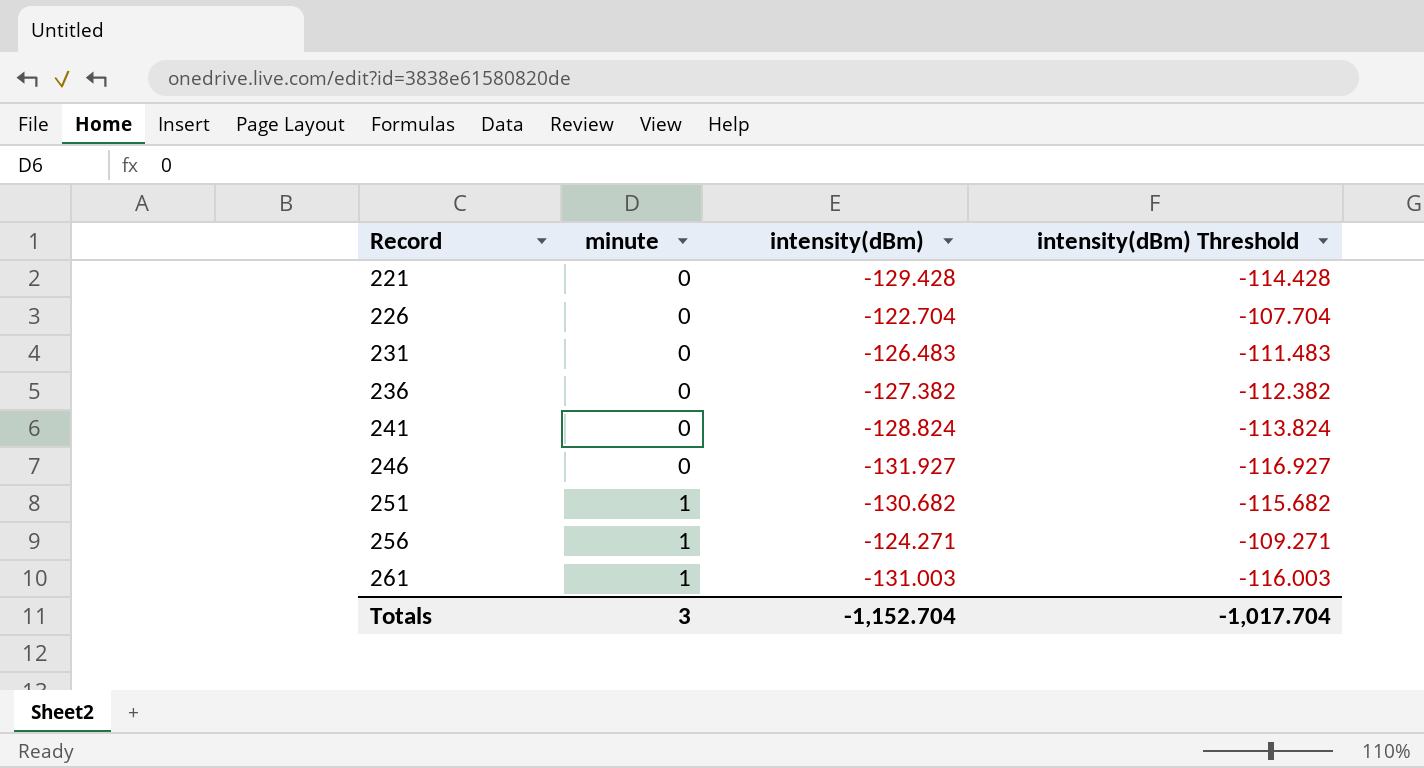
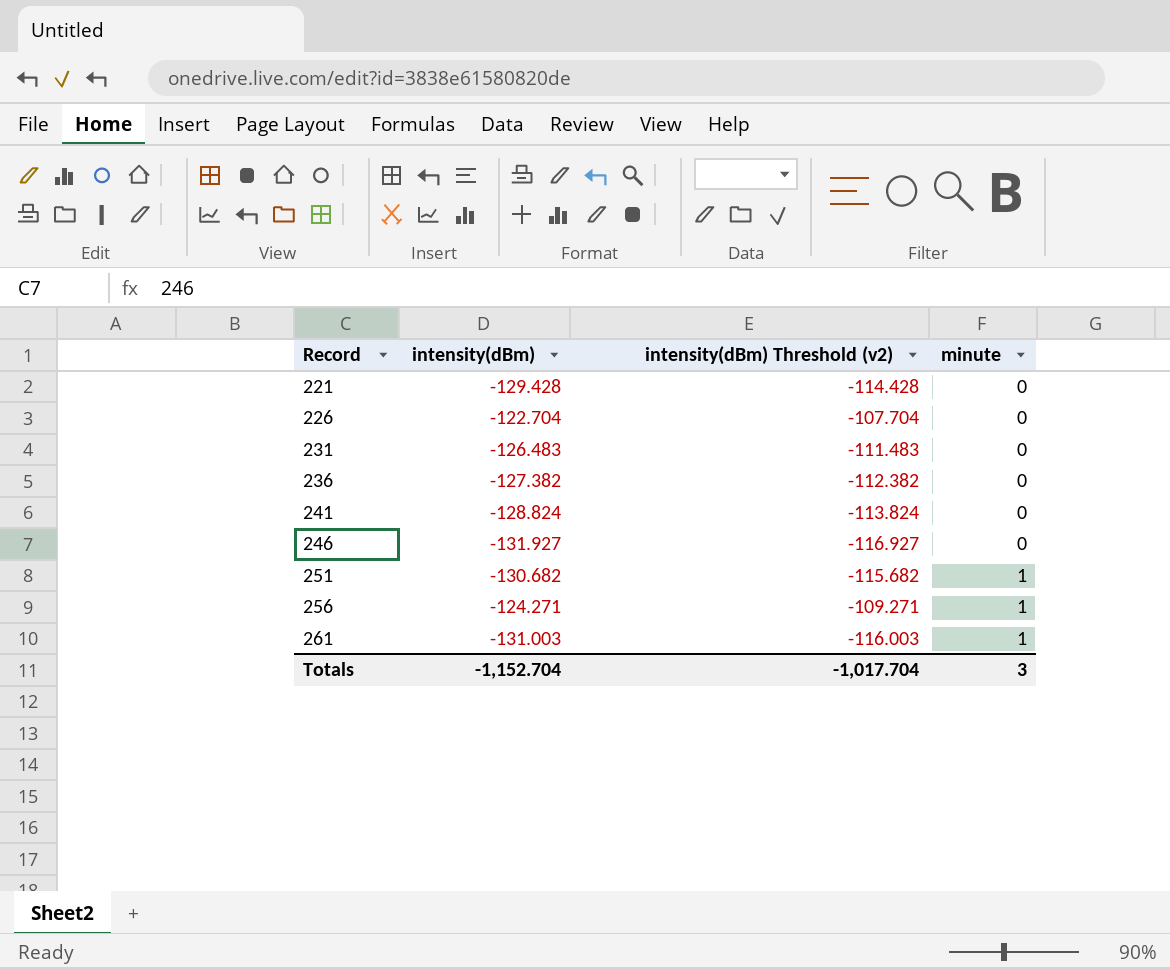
column name: intensity(dBm) Threshold -> intensity(dBm) Threshold (v2)
column minute | position: 2 -> 4

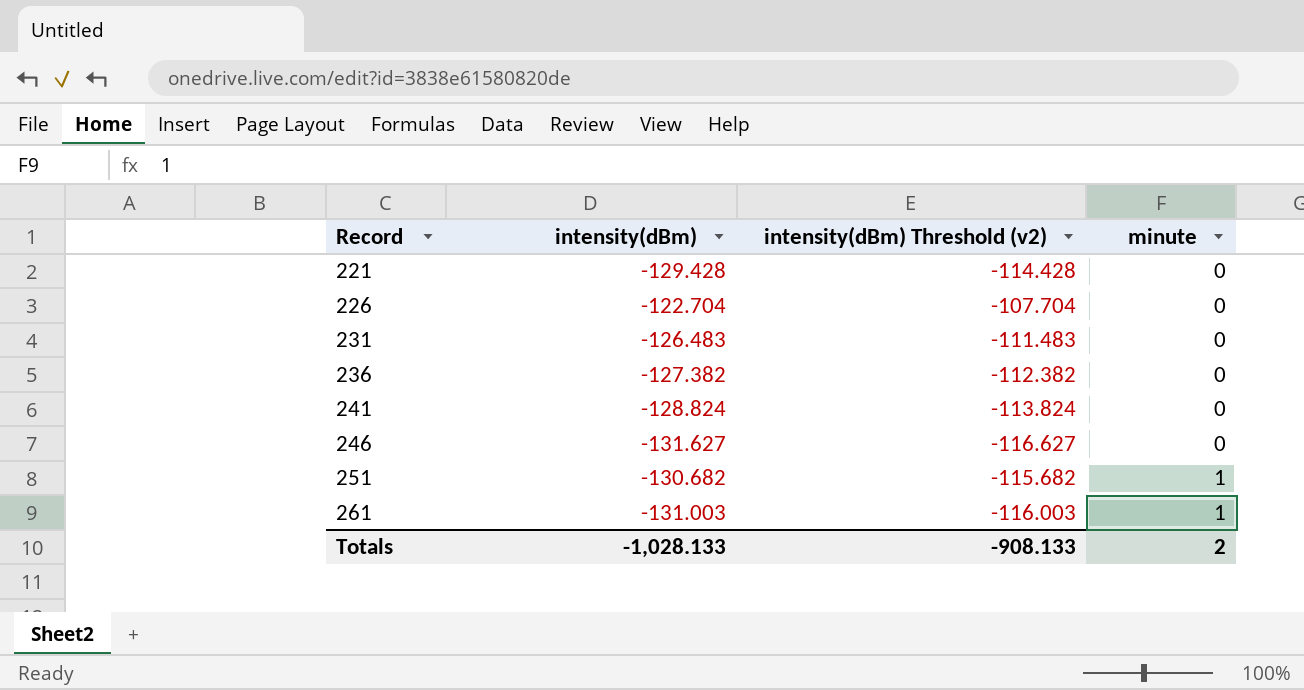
row 256: -124.271 | -109.271 | 1 -> none
246 | intensity(dBm): -131.927 -> -131.627
246 | intensity(dBm) Threshold (v2): -116.927 -> -116.627
Totals | intensity(dBm): -1,152.704 -> -1,028.133
Totals | intensity(dBm) Threshold (v2): -1,017.704 -> -908.133
Totals | minute: 3 -> 2

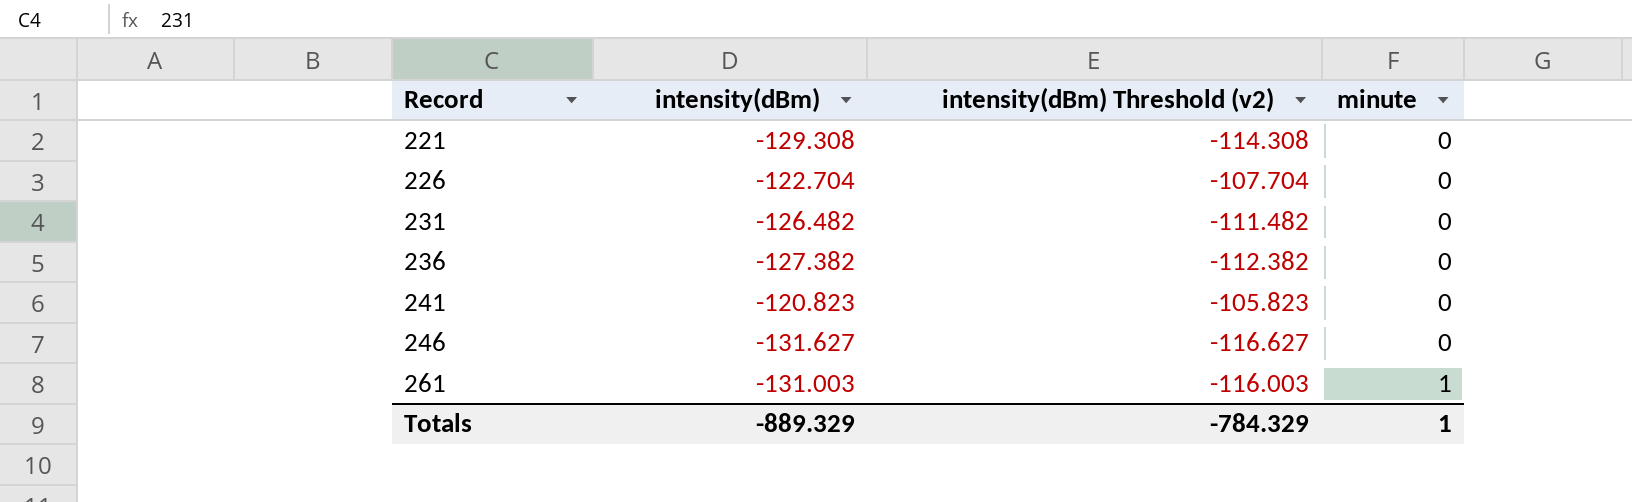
row 251: -130.682 | -115.682 | 1 -> none
221 | intensity(dBm): -129.428 -> -129.308
221 | intensity(dBm) Threshold (v2): -114.428 -> -114.308
231 | intensity(dBm): -126.483 -> -126.482
231 | intensity(dBm) Threshold (v2): -111.483 -> -111.482
241 | intensity(dBm): -128.824 -> -120.823
241 | intensity(dBm) Threshold (v2): -113.824 -> -105.823
Totals | intensity(dBm): -1,028.133 -> -889.329
Totals | intensity(dBm) Threshold (v2): -908.133 -> -784.329
Totals | minute: 2 -> 1

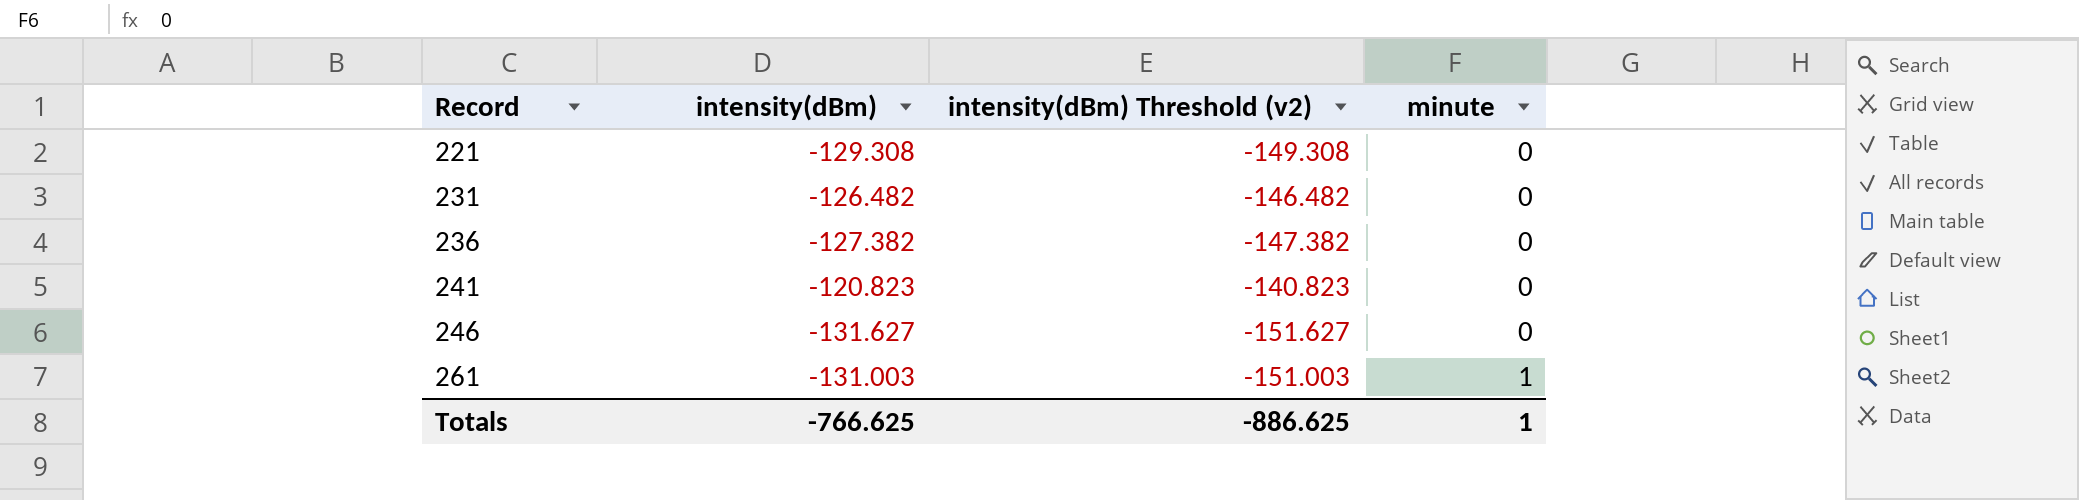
column intensity(dBm) Threshold (v2) | formula: [intensity(dBm)] + 15 -> [intensity(dBm)] - 20
row 226: -122.704 | -107.704 | 0 -> none
Totals | intensity(dBm): -889.329 -> -766.625
Totals | intensity(dBm) Threshold (v2): -784.329 -> -886.625

